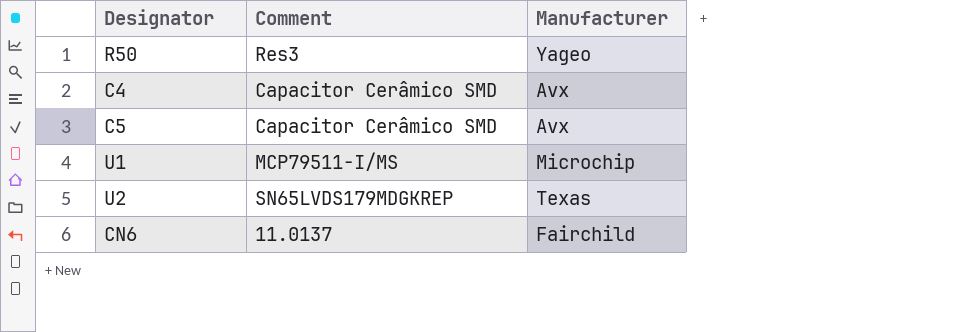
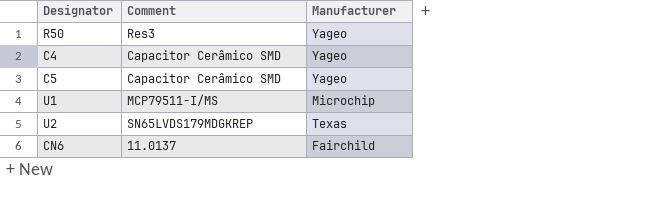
C4 | Manufacturer: Avx -> Yageo
C5 | Manufacturer: Avx -> Yageo

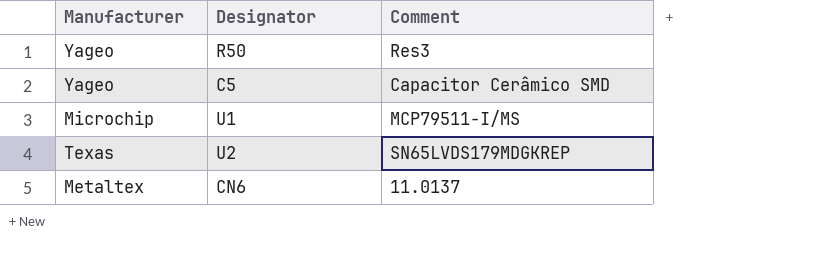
column Manufacturer | position: 3 -> 1
row C4: Capacitor Cerâmico SMD | Yageo -> none
CN6 | Manufacturer: Fairchild -> Metaltex

